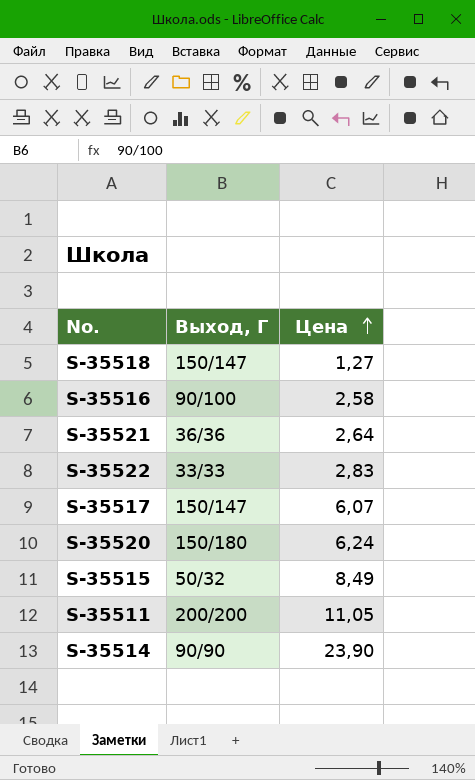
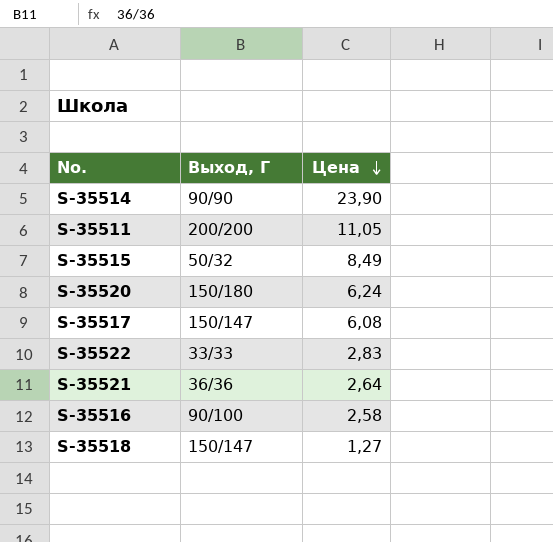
row order: Цена ascending -> Цена descending
S-35517 | Цена: 6,07 -> 6,08

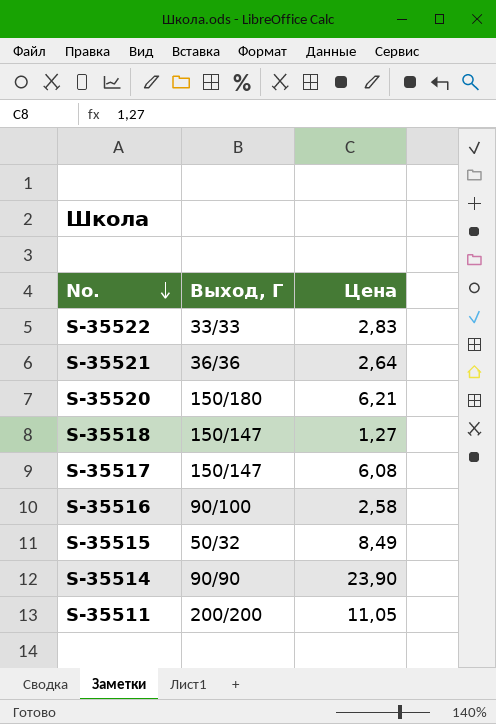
row order: Цена descending -> No. descending
S-35520 | Цена: 6,24 -> 6,21

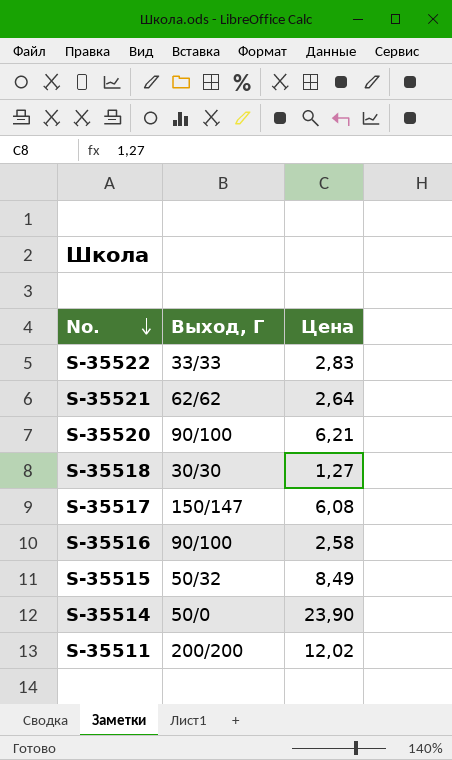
S-35521 | Выход, Г: 36/36 -> 62/62
S-35520 | Выход, Г: 150/180 -> 90/100
S-35518 | Выход, Г: 150/147 -> 30/30
S-35514 | Выход, Г: 90/90 -> 50/0
S-35511 | Цена: 11,05 -> 12,02

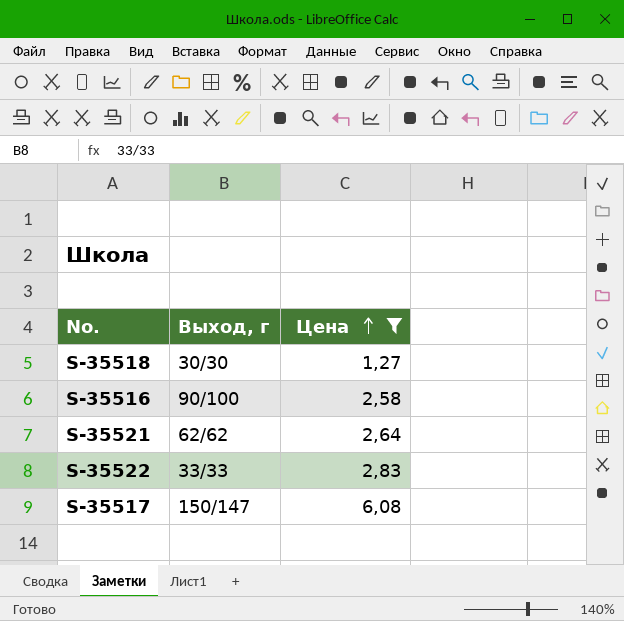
filter: none -> Цена <= 6,08
row order: No. descending -> Цена ascending
column name: Выход, Г -> Выход, г

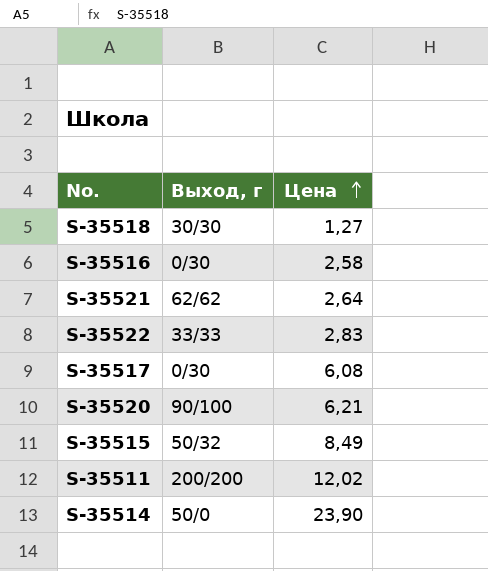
filter: Цена <= 6,08 -> none
S-35516 | Выход, г: 90/100 -> 0/30
S-35517 | Выход, г: 150/147 -> 0/30

